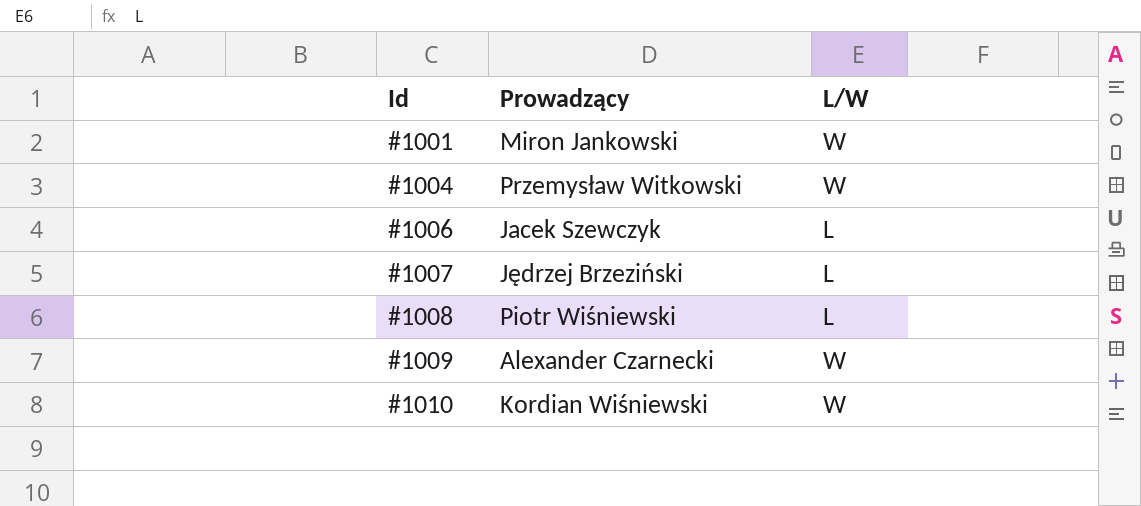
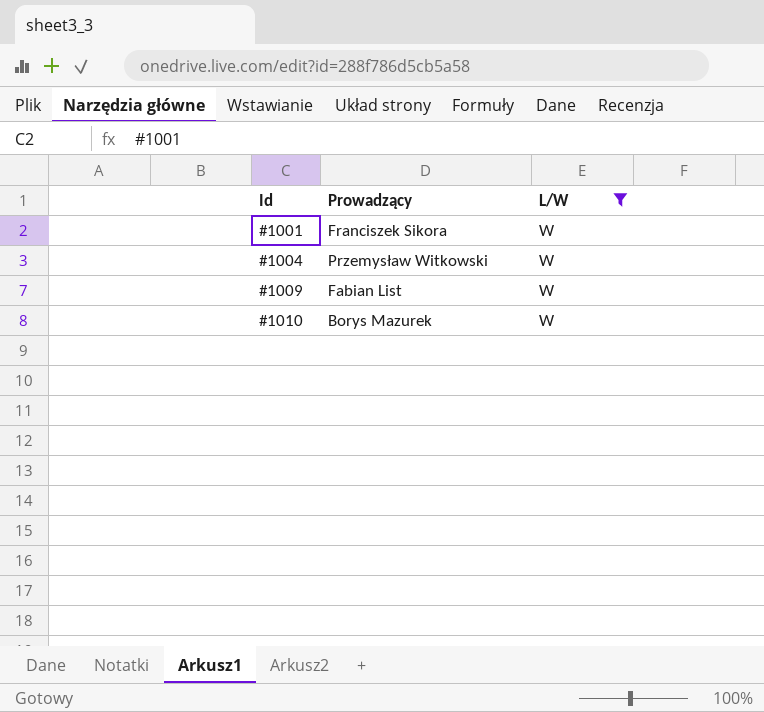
filter: none -> L/W = W
#1001 | Prowadzący: Miron Jankowski -> Franciszek Sikora
#1009 | Prowadzący: Alexander Czarnecki -> Fabian List
#1010 | Prowadzący: Kordian Wiśniewski -> Borys Mazurek

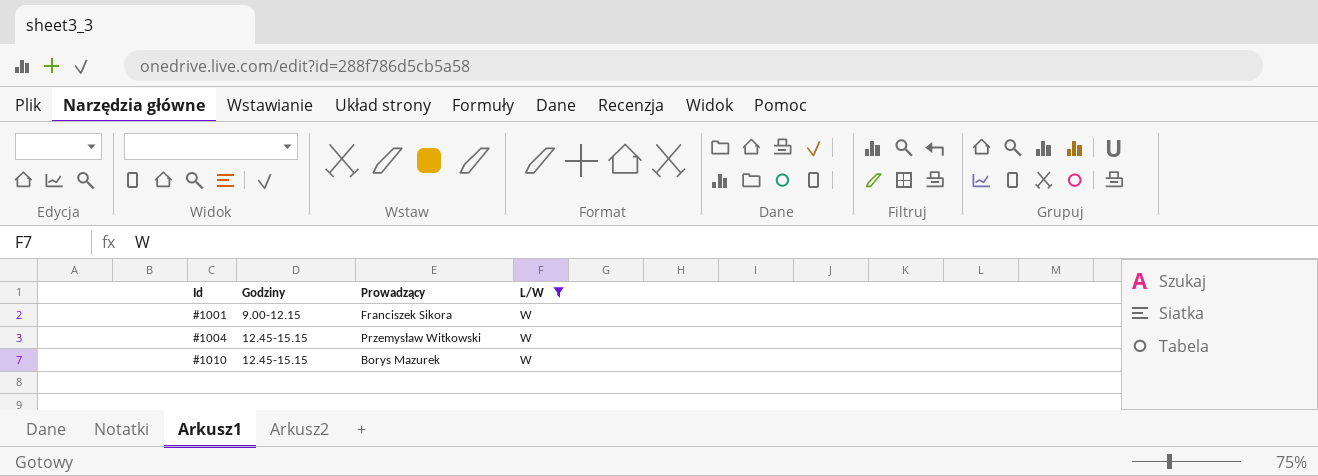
column Godziny | position: none -> 2
row #1009: Fabian List | W -> none

